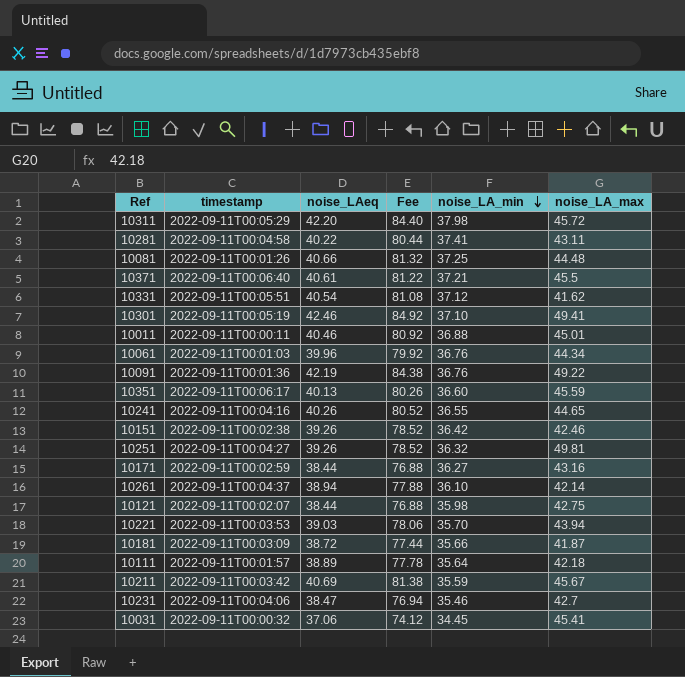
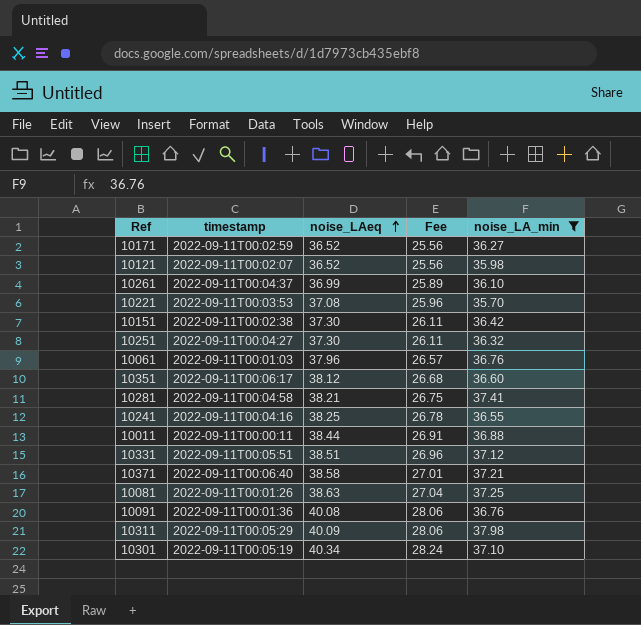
filter: none -> noise_LA_min >= 35.70
row order: noise_LA_min descending -> noise_LAeq ascending
column noise_LA_max | position: 6 -> none
column Fee | formula: [noise_LAeq] * 2 -> [noise_LAeq] * 0.7
10171 | noise_LAeq: 38.44 -> 36.52
10121 | noise_LAeq: 38.44 -> 36.52
10261 | noise_LAeq: 38.94 -> 36.99
10221 | noise_LAeq: 39.03 -> 37.08
10151 | noise_LAeq: 39.26 -> 37.30
10251 | noise_LAeq: 39.26 -> 37.30
10061 | noise_LAeq: 39.96 -> 37.96
10351 | noise_LAeq: 40.13 -> 38.12
10281 | noise_LAeq: 40.22 -> 38.21
10241 | noise_LAeq: 40.26 -> 38.25
10011 | noise_LAeq: 40.46 -> 38.44
10331 | noise_LAeq: 40.54 -> 38.51
10371 | noise_LAeq: 40.61 -> 38.58
10081 | noise_LAeq: 40.66 -> 38.63
10091 | noise_LAeq: 42.19 -> 40.08
10311 | noise_LAeq: 42.20 -> 40.09
10301 | noise_LAeq: 42.46 -> 40.34

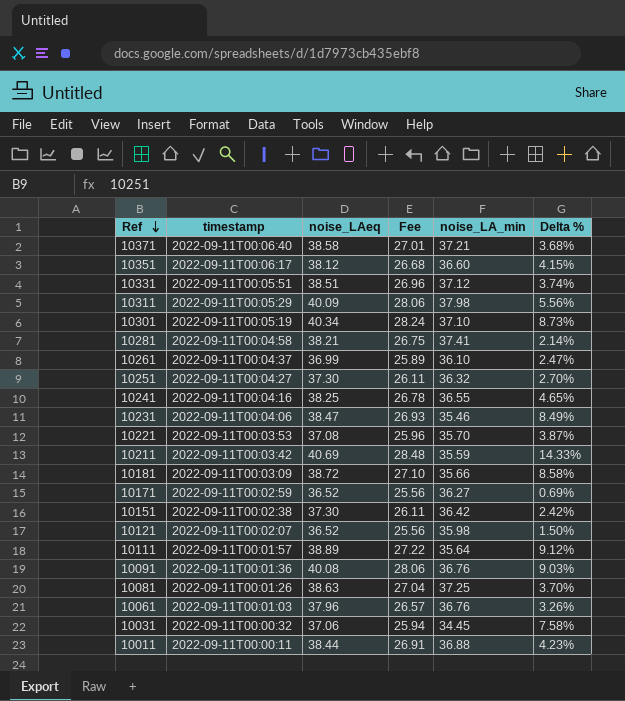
filter: noise_LA_min >= 35.70 -> none
row order: noise_LAeq ascending -> Ref descending
column Delta % | formula: none -> ([noise_LAeq] - [noise_LA_min]) / [noise_LA_min]

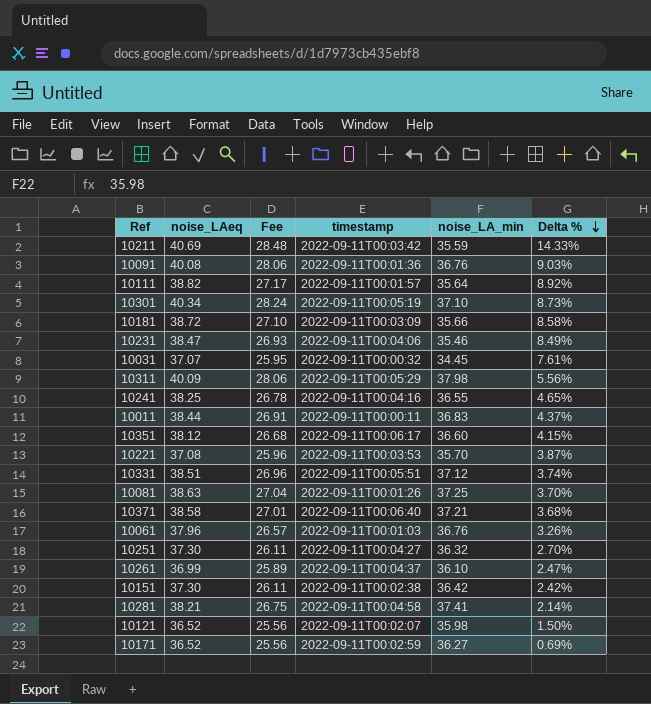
row order: Ref descending -> Delta % descending
column timestamp | position: 2 -> 4
10111 | noise_LAeq: 38.89 -> 38.82
10111 | Fee: 27.22 -> 27.17
10111 | Delta %: 9.12% -> 8.92%
10031 | noise_LAeq: 37.06 -> 37.07
10031 | Fee: 25.94 -> 25.95
10031 | Delta %: 7.58% -> 7.61%
10011 | noise_LA_min: 36.88 -> 36.83
10011 | Delta %: 4.23% -> 4.37%

